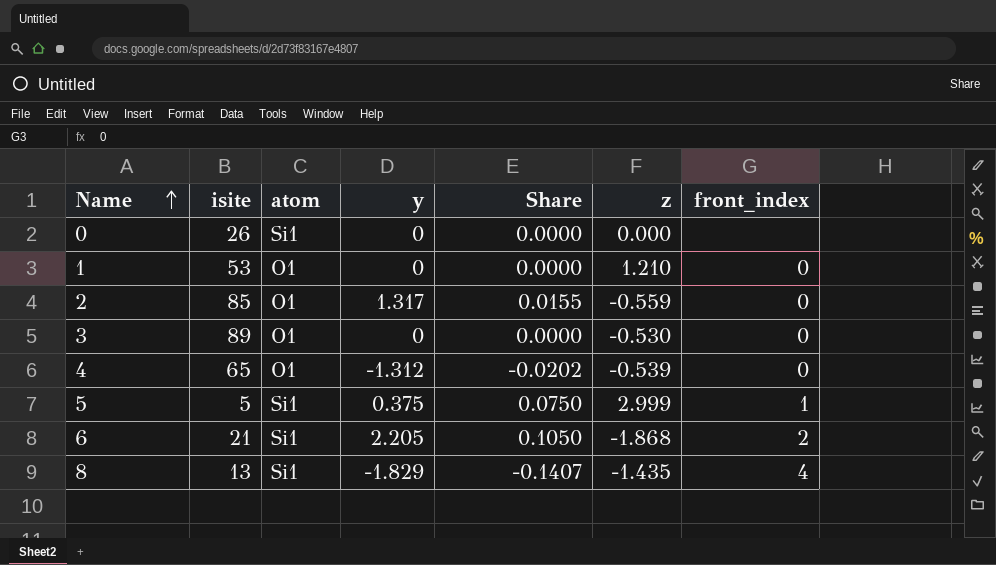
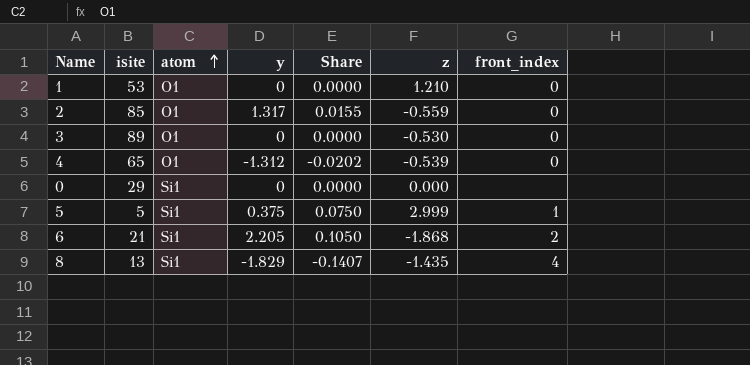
row order: Name ascending -> atom ascending
0 | isite: 26 -> 29

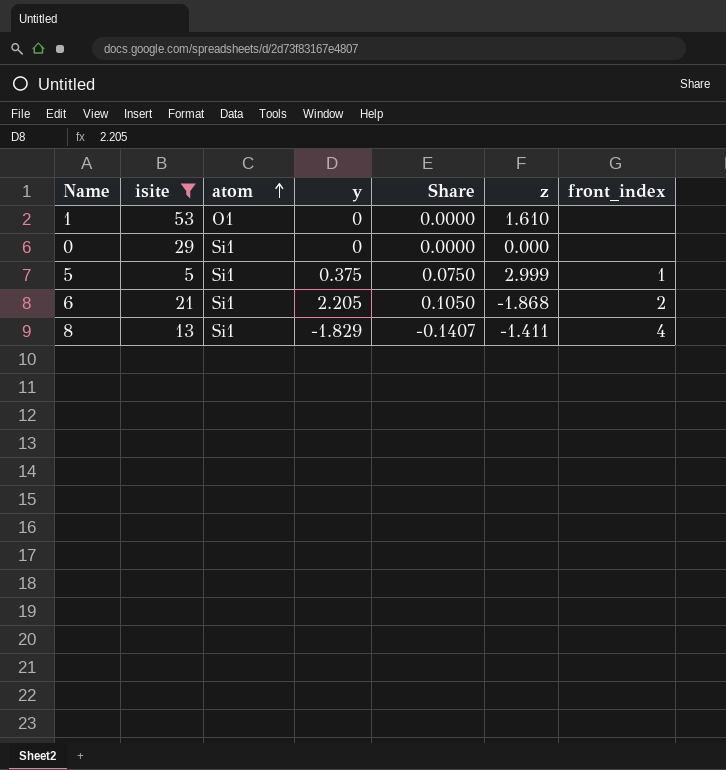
filter: none -> isite <= 53
1 | z: 1.210 -> 1.610
1 | front_index: 0 -> none
8 | z: -1.435 -> -1.411

